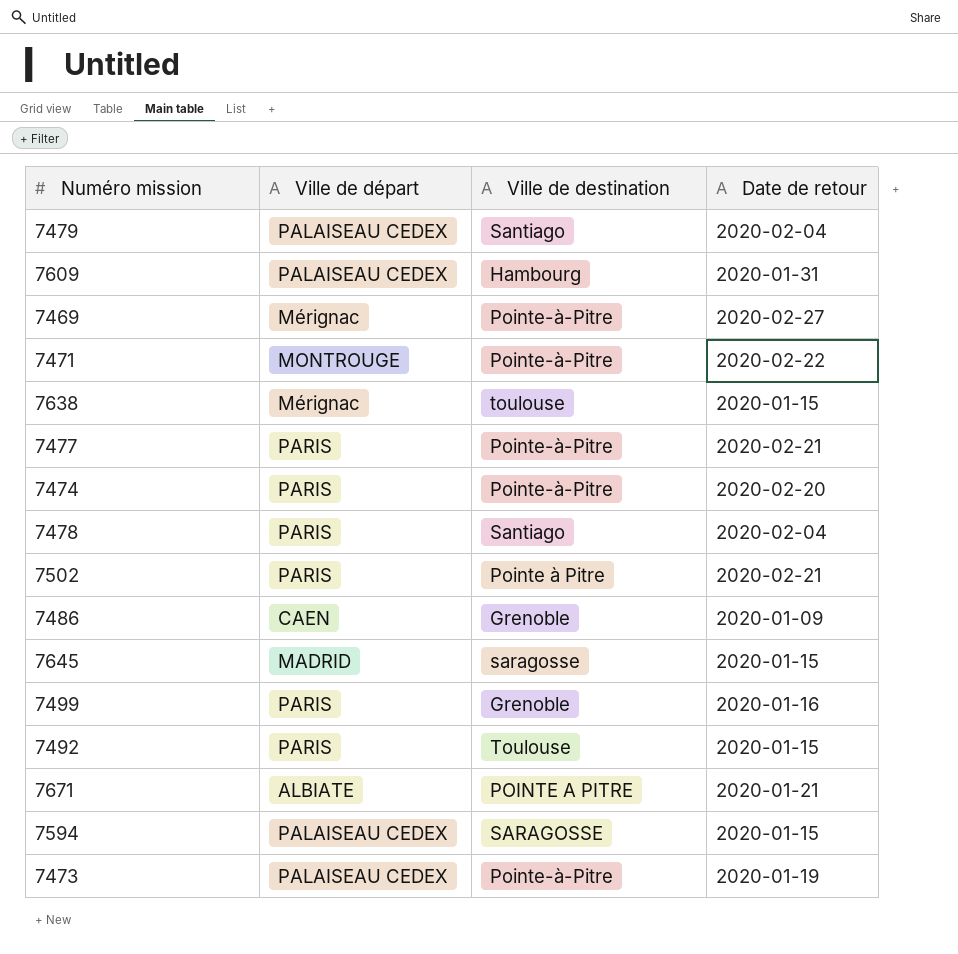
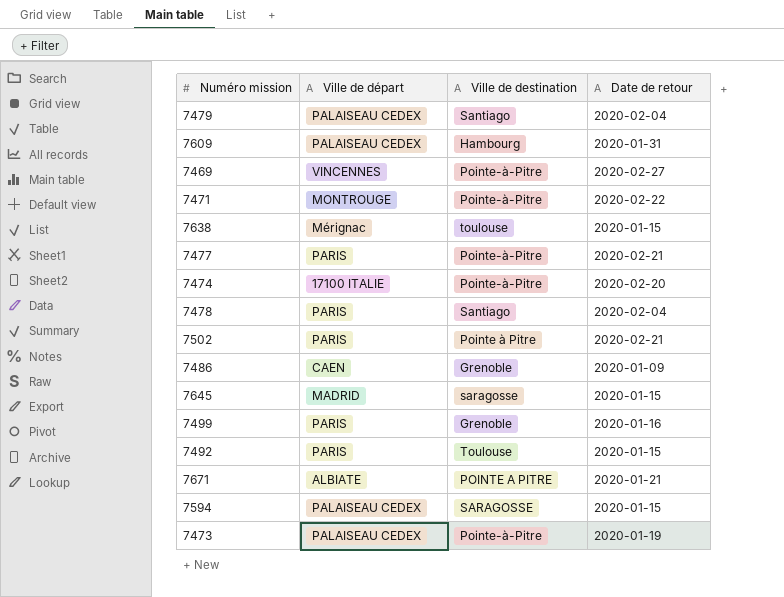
7469 | Ville de départ: Mérignac -> VINCENNES
7474 | Ville de départ: PARIS -> 17100 ITALIE

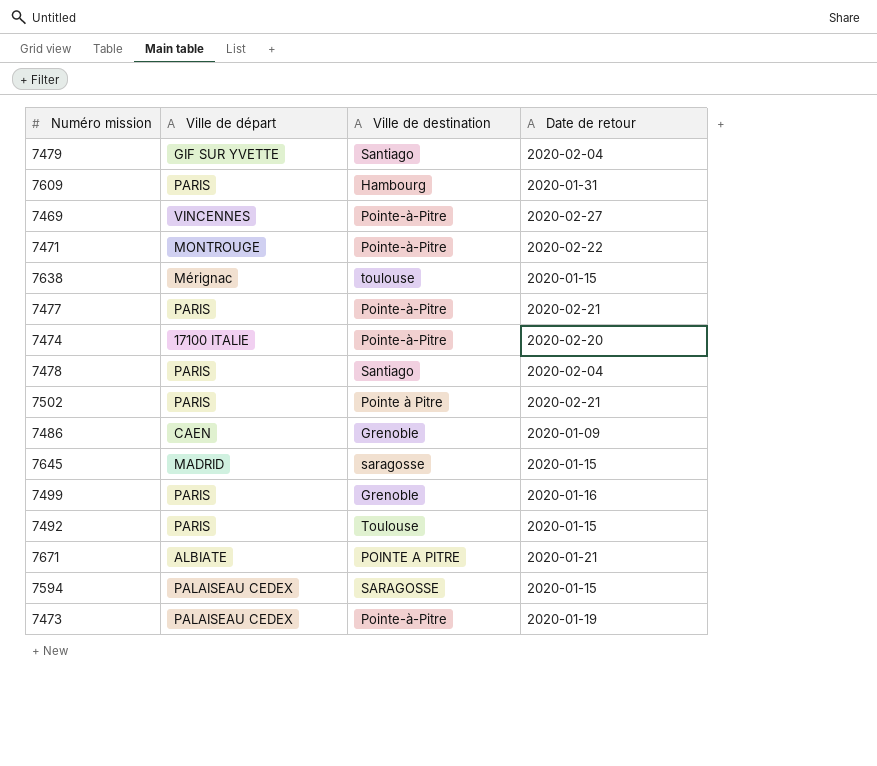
7479 | Ville de départ: PALAISEAU CEDEX -> GIF SUR YVETTE
7609 | Ville de départ: PALAISEAU CEDEX -> PARIS

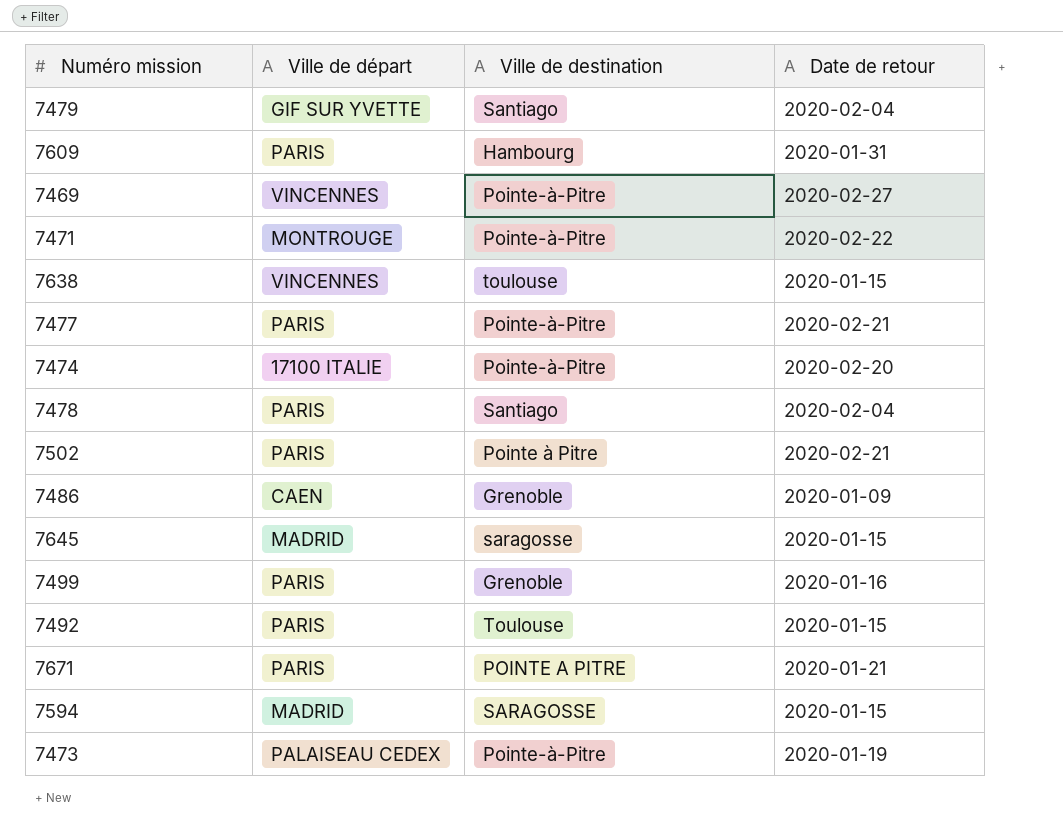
7638 | Ville de départ: Mérignac -> VINCENNES
7671 | Ville de départ: ALBIATE -> PARIS
7594 | Ville de départ: PALAISEAU CEDEX -> MADRID

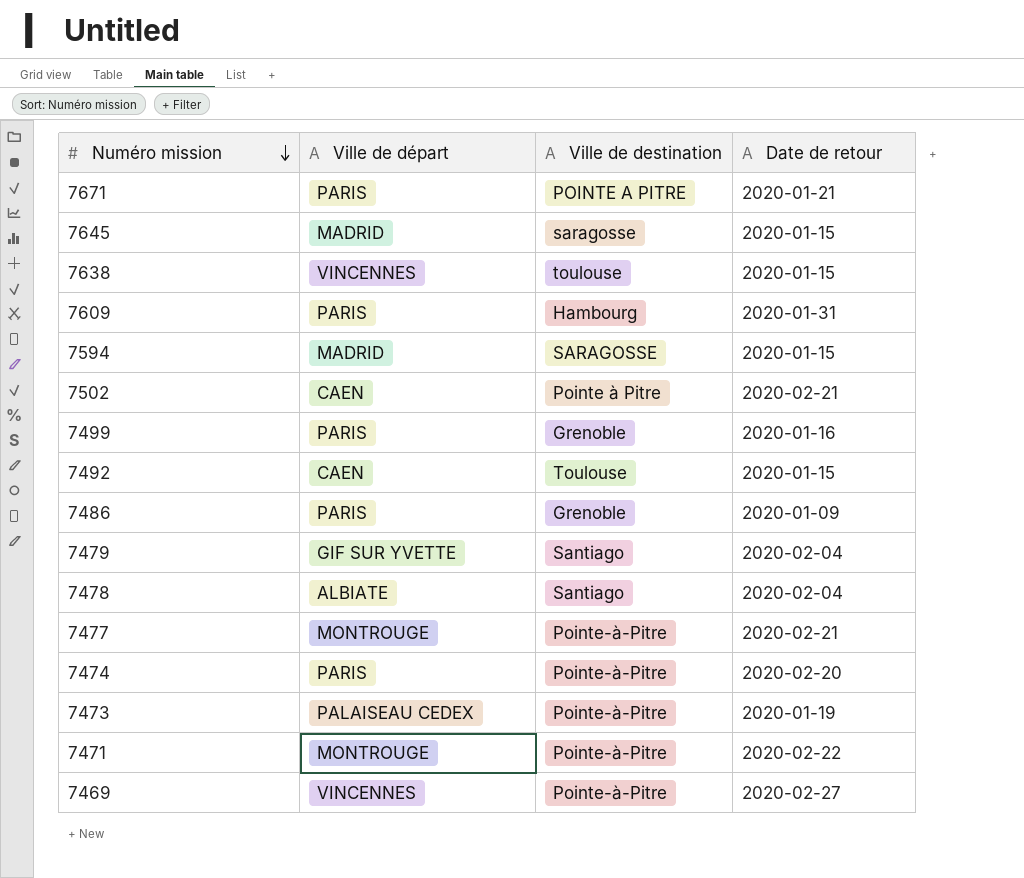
row order: none -> Numéro mission descending
7502 | Ville de départ: PARIS -> CAEN
7492 | Ville de départ: PARIS -> CAEN
7486 | Ville de départ: CAEN -> PARIS
7478 | Ville de départ: PARIS -> ALBIATE
7477 | Ville de départ: PARIS -> MONTROUGE
7474 | Ville de départ: 17100 ITALIE -> PARIS

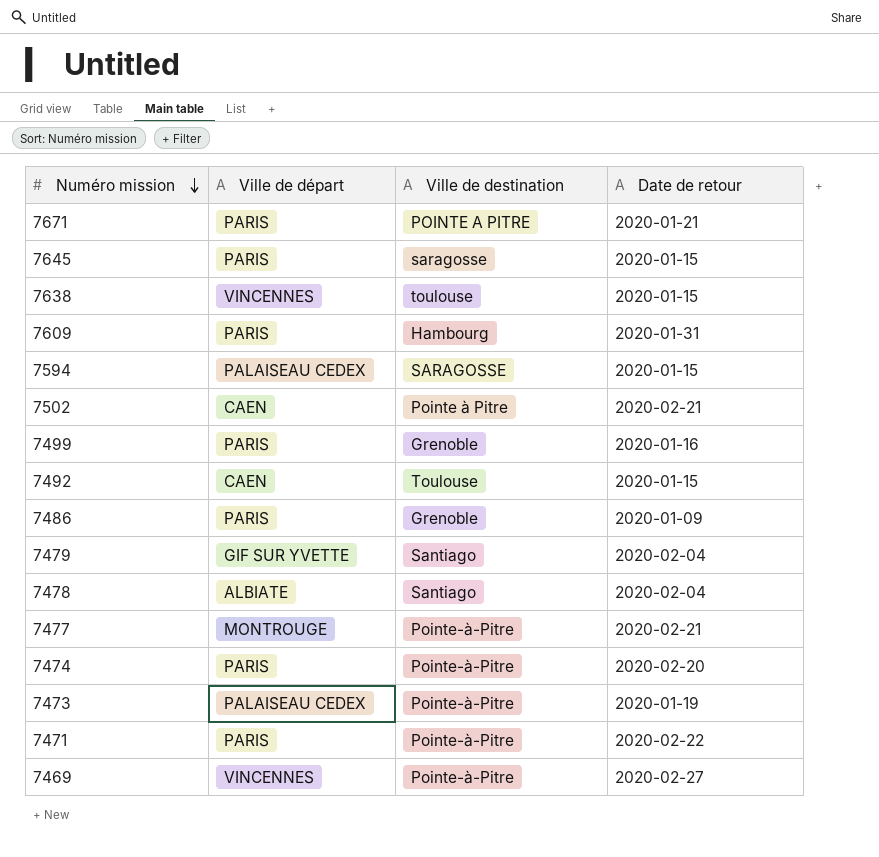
7645 | Ville de départ: MADRID -> PARIS
7594 | Ville de départ: MADRID -> PALAISEAU CEDEX
7471 | Ville de départ: MONTROUGE -> PARIS

